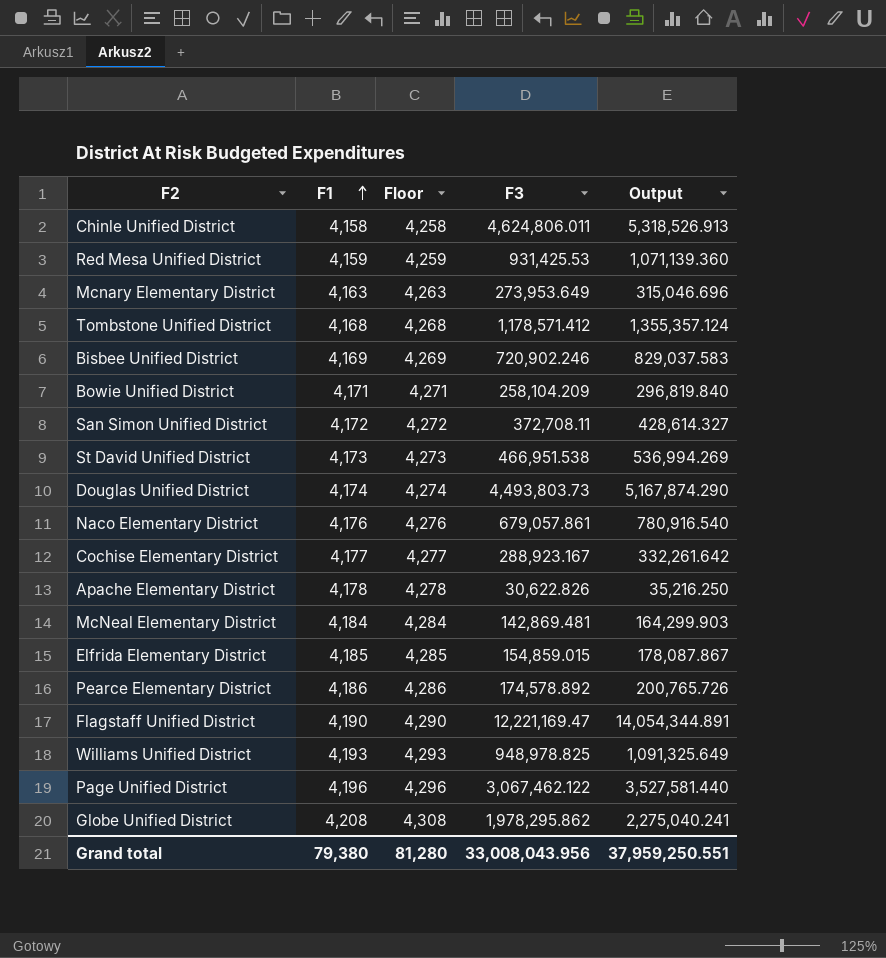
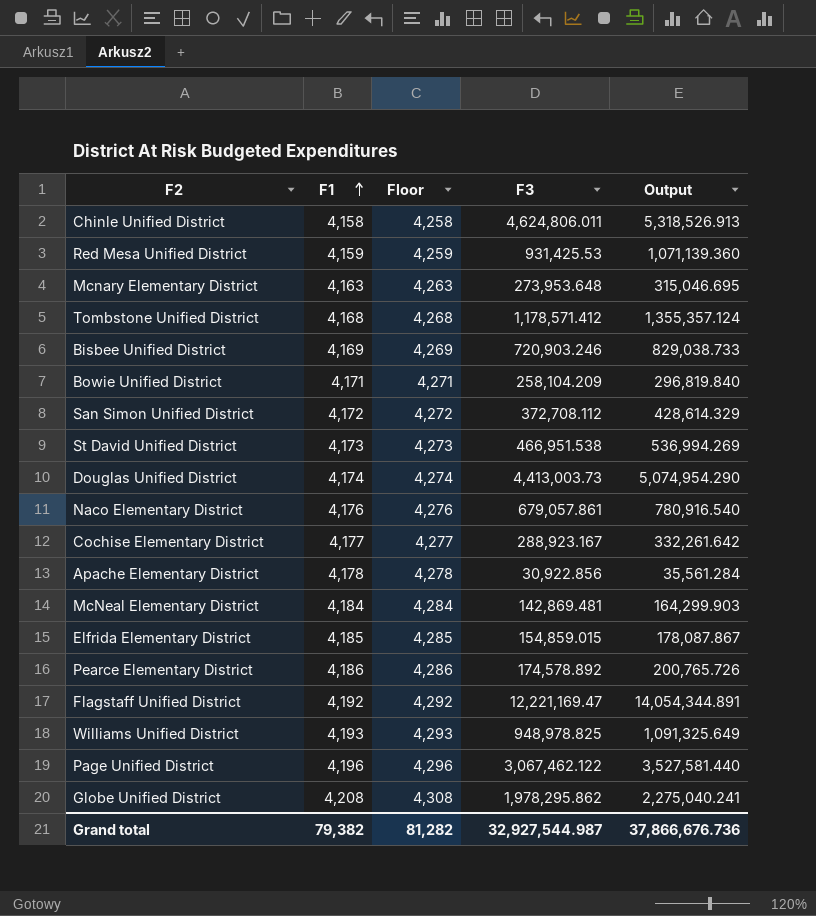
Mcnary Elementary District | F3: 273,953.649 -> 273,953.648
Mcnary Elementary District | Output: 315,046.696 -> 315,046.695
Bisbee Unified District | F3: 720,902.246 -> 720,903.246
Bisbee Unified District | Output: 829,037.583 -> 829,038.733
San Simon Unified District | F3: 372,708.11 -> 372,708.112
San Simon Unified District | Output: 428,614.327 -> 428,614.329
Douglas Unified District | F3: 4,493,803.73 -> 4,413,003.73
Douglas Unified District | Output: 5,167,874.290 -> 5,074,954.290
Apache Elementary District | F3: 30,622.826 -> 30,922.856
Apache Elementary District | Output: 35,216.250 -> 35,561.284
Flagstaff Unified District | F1: 4,190 -> 4,192
Flagstaff Unified District | Floor: 4,290 -> 4,292
Grand total | F1: 79,380 -> 79,382
Grand total | Floor: 81,280 -> 81,282
Grand total | F3: 33,008,043.956 -> 32,927,544.987
Grand total | Output: 37,959,250.551 -> 37,866,676.736

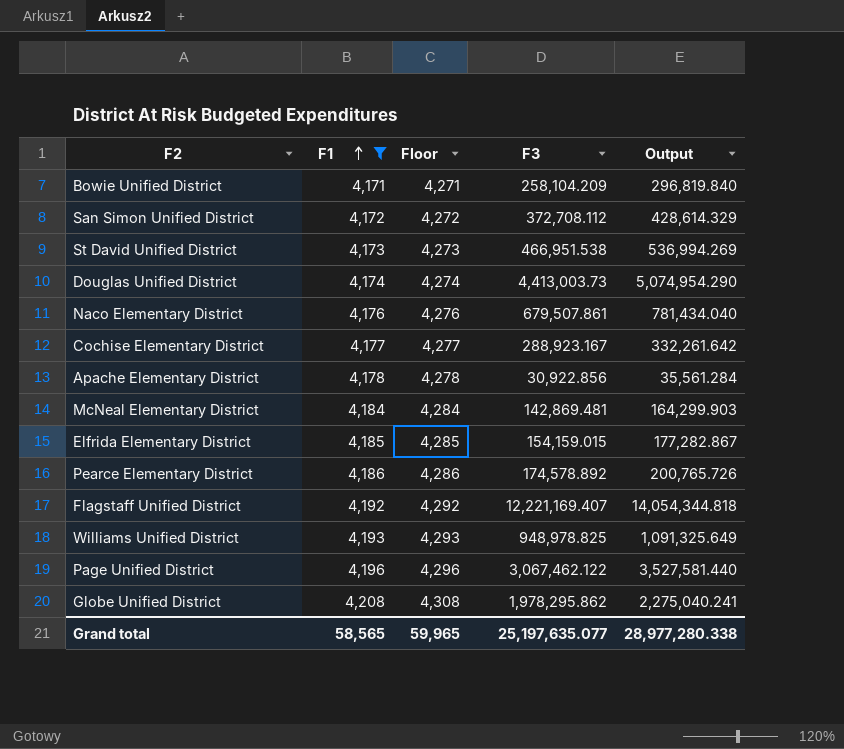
filter: none -> F1 >= 4,171
Naco Elementary District | F3: 679,057.861 -> 679,507.861
Naco Elementary District | Output: 780,916.540 -> 781,434.040
Elfrida Elementary District | F3: 154,859.015 -> 154,159.015
Elfrida Elementary District | Output: 178,087.867 -> 177,282.867
Flagstaff Unified District | F3: 12,221,169.47 -> 12,221,169.407
Flagstaff Unified District | Output: 14,054,344.891 -> 14,054,344.818
Grand total | F1: 79,382 -> 58,565
Grand total | Floor: 81,282 -> 59,965
Grand total | F3: 32,927,544.987 -> 25,197,635.077
Grand total | Output: 37,866,676.736 -> 28,977,280.338

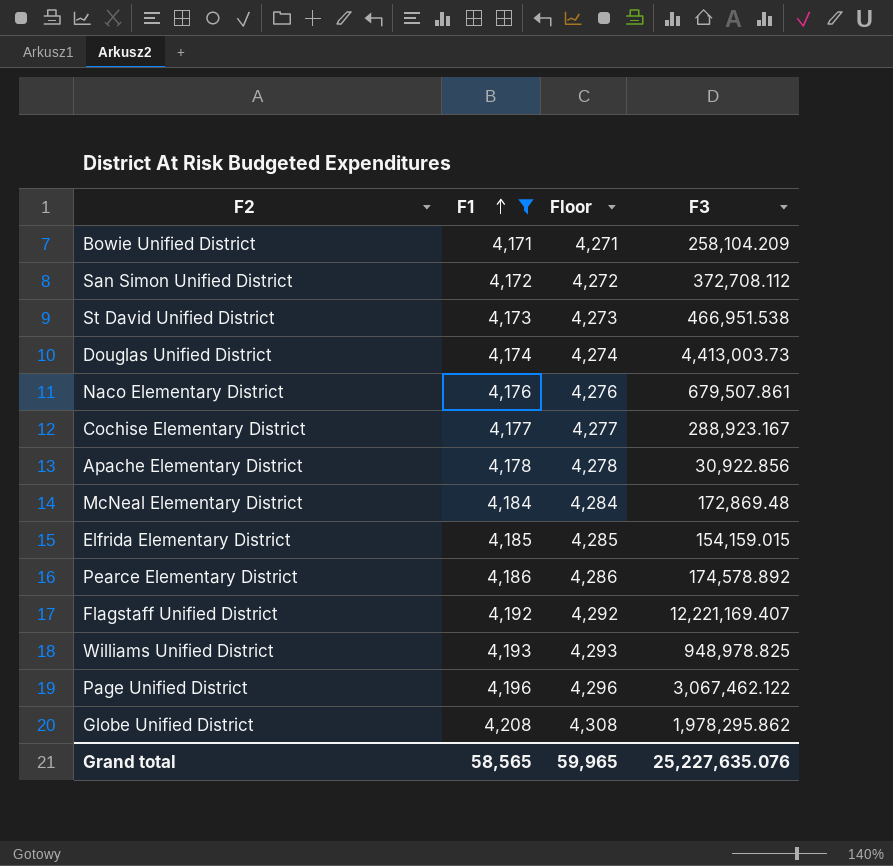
column Output | formula: [F3] * 1.15 -> none
McNeal Elementary District | F3: 142,869.481 -> 172,869.48
Grand total | F3: 25,197,635.077 -> 25,227,635.076

